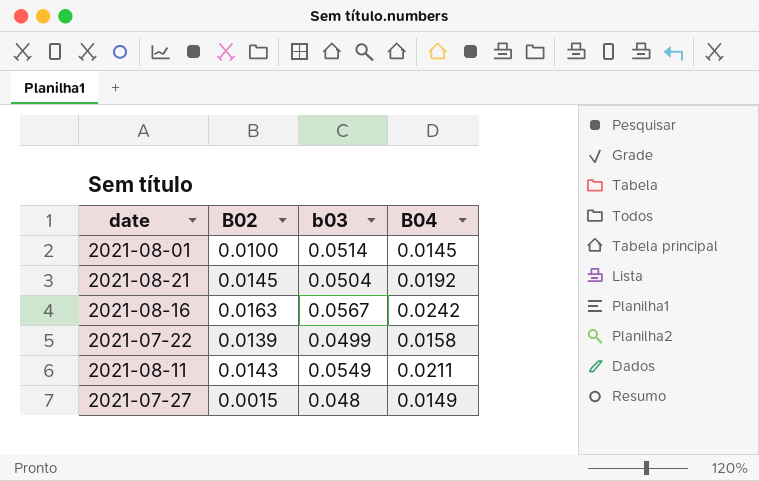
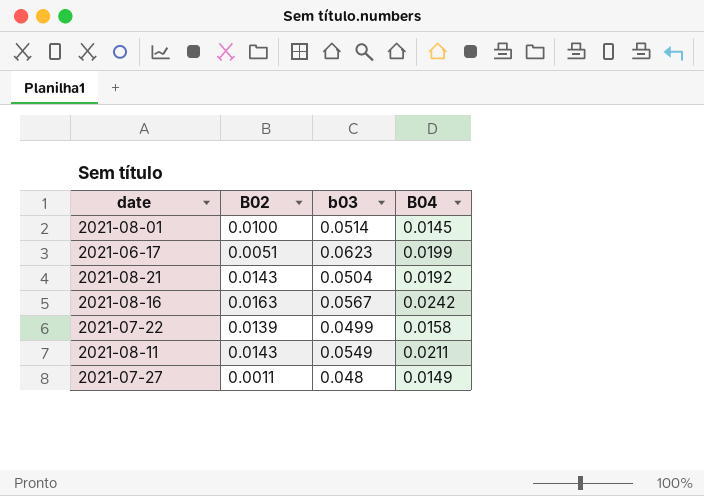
row 2021-06-17: none -> 0.0051 | 0.0623 | 0.0199
2021-08-21 | B02: 0.0145 -> 0.0143
2021-07-27 | B02: 0.0015 -> 0.0011

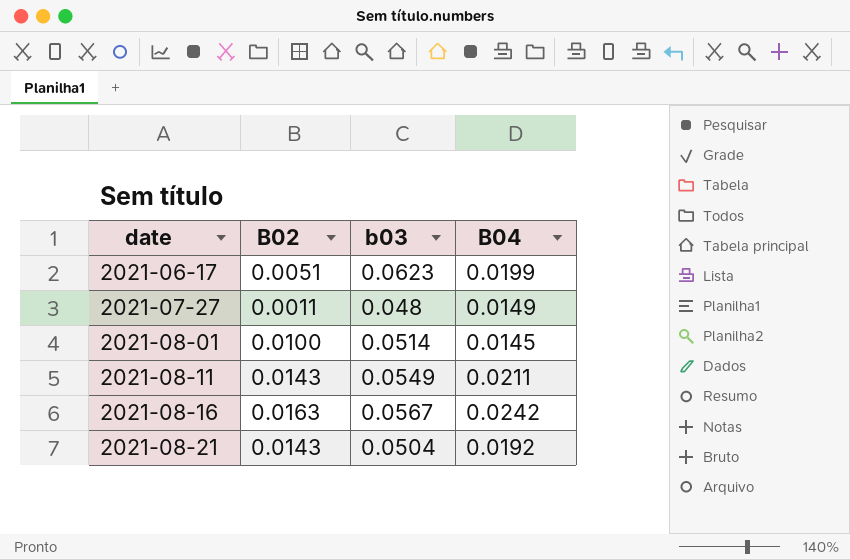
row order: none -> date ascending
row 2021-07-22: 0.0139 | 0.0499 | 0.0158 -> none

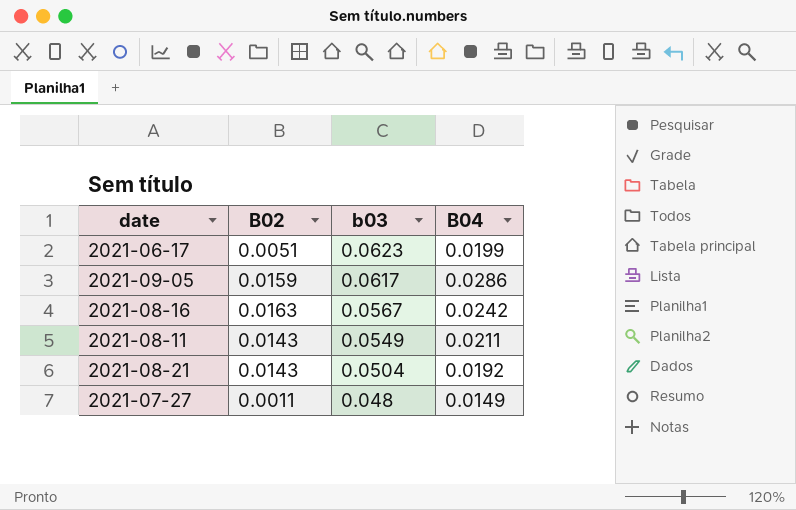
row order: date ascending -> b03 descending
row 2021-08-01: 0.0100 | 0.0514 | 0.0145 -> none
row 2021-09-05: none -> 0.0159 | 0.0617 | 0.0286

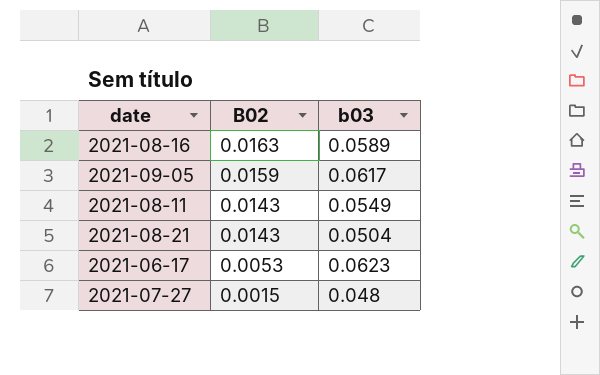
row order: b03 descending -> B02 descending
column B04 | position: 4 -> none
2021-08-16 | b03: 0.0567 -> 0.0589
2021-06-17 | B02: 0.0051 -> 0.0053
2021-07-27 | B02: 0.0011 -> 0.0015

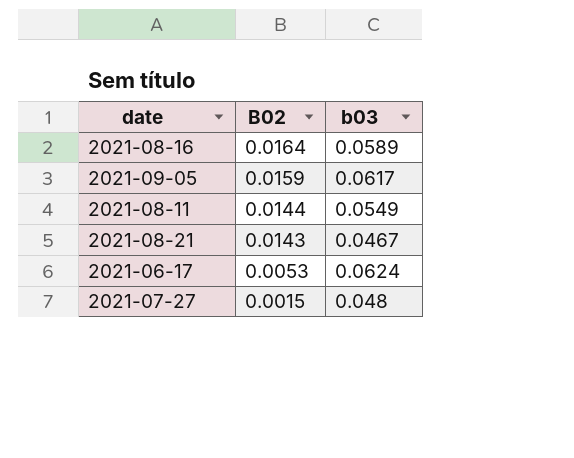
2021-08-16 | B02: 0.0163 -> 0.0164
2021-08-11 | B02: 0.0143 -> 0.0144
2021-08-21 | b03: 0.0504 -> 0.0467
2021-06-17 | b03: 0.0623 -> 0.0624

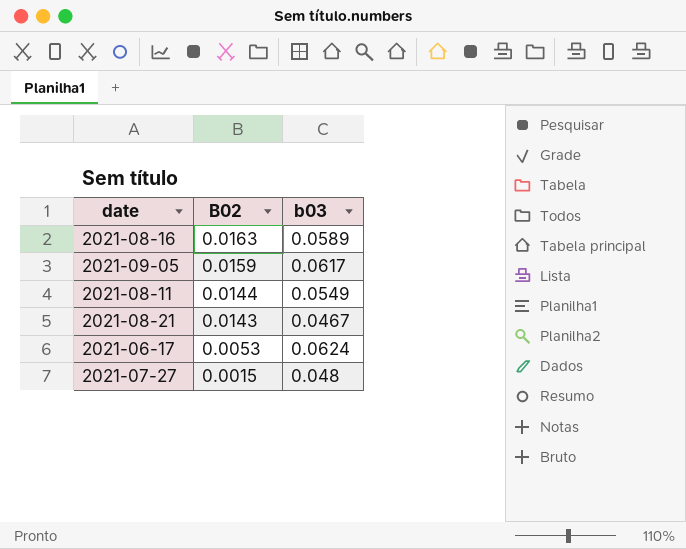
2021-08-16 | B02: 0.0164 -> 0.0163

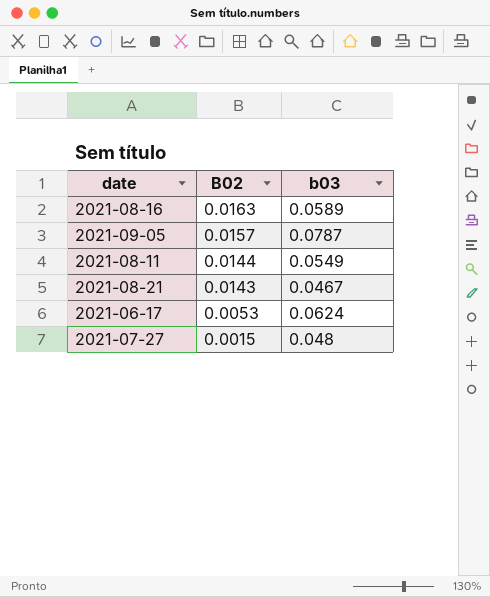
2021-09-05 | B02: 0.0159 -> 0.0157
2021-09-05 | b03: 0.0617 -> 0.0787

